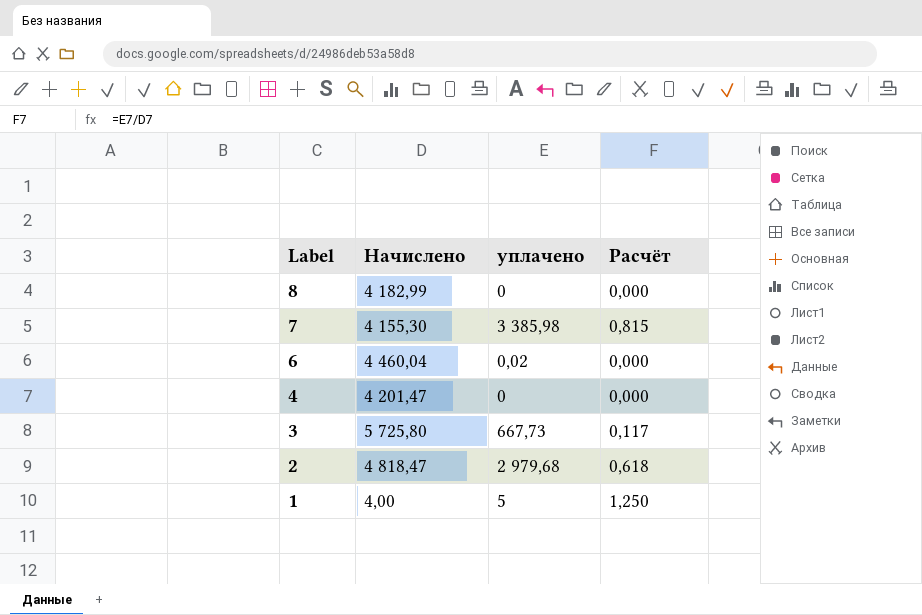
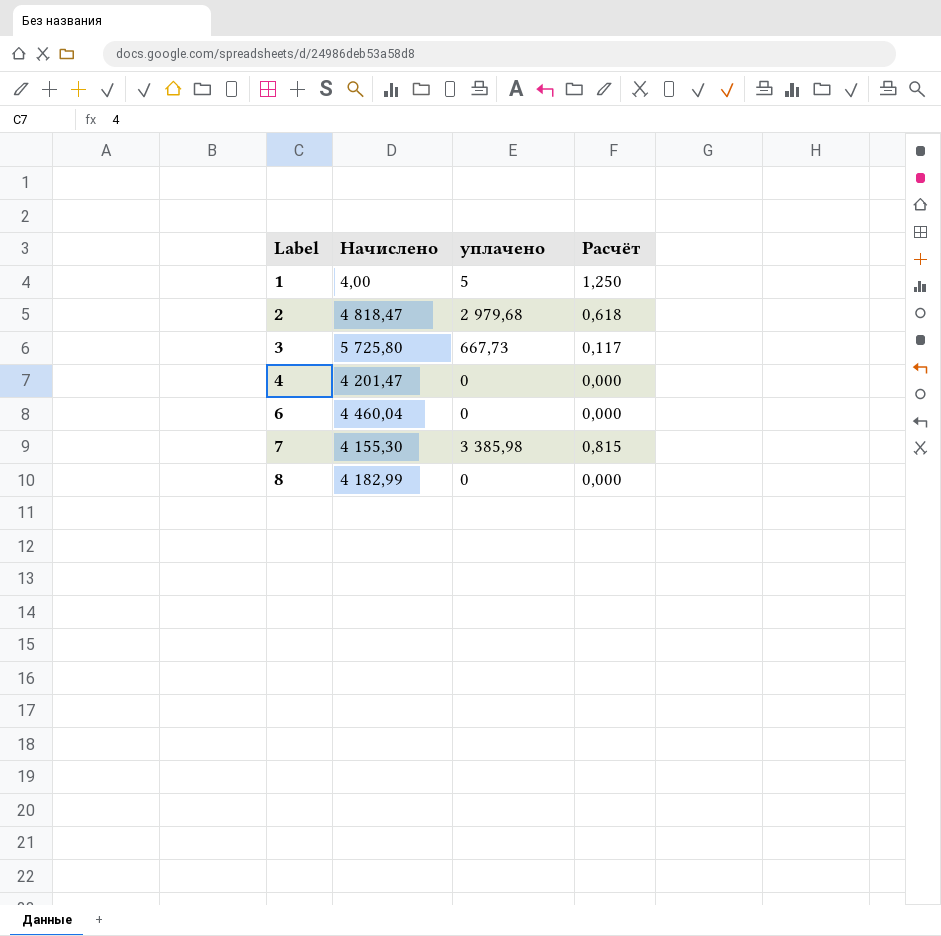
row order: Label descending -> Label ascending
6 | уплачено: 0,02 -> 0

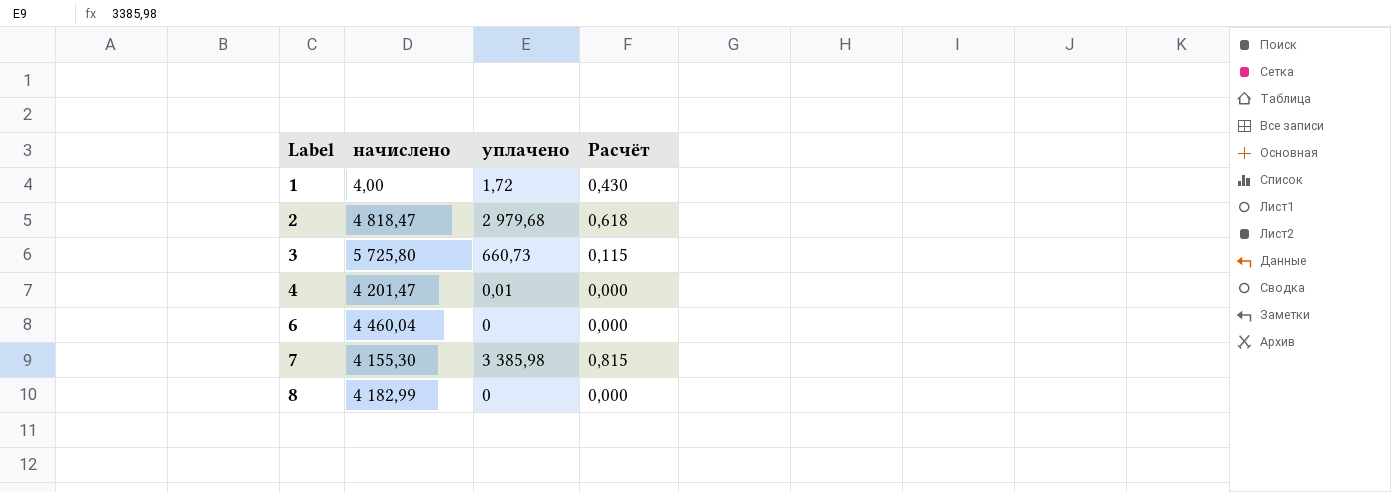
column name: Начислено -> начислено
1 | уплачено: 5 -> 1,72
1 | Расчёт: 1,250 -> 0,430
3 | уплачено: 667,73 -> 660,73
3 | Расчёт: 0,117 -> 0,115
4 | уплачено: 0 -> 0,01

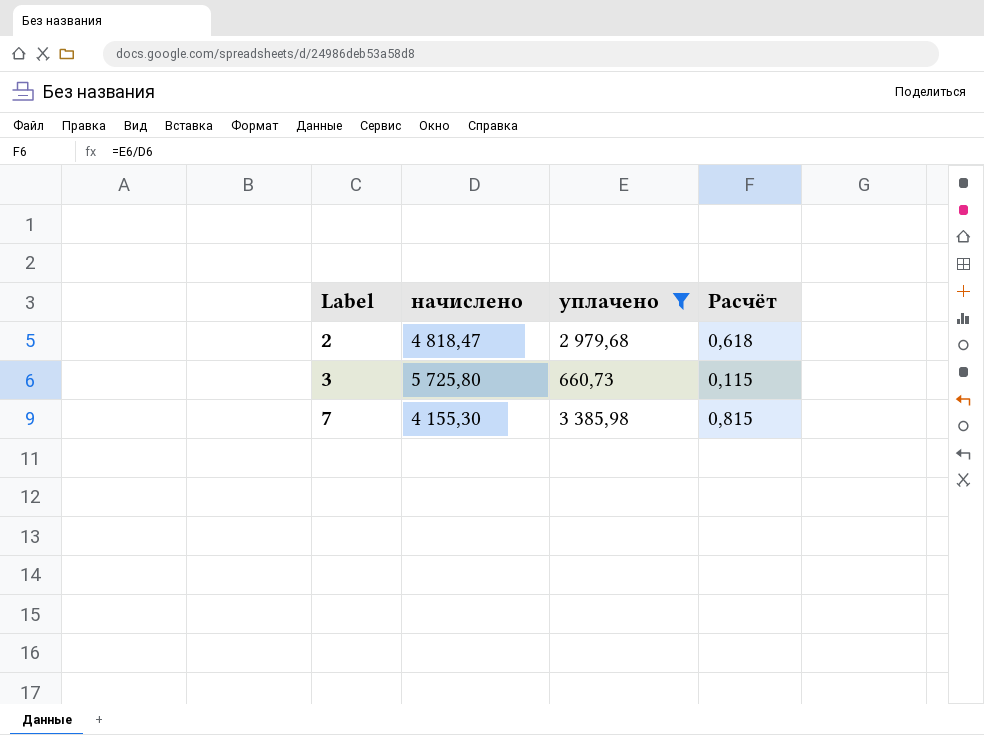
filter: none -> уплачено >= 660,73

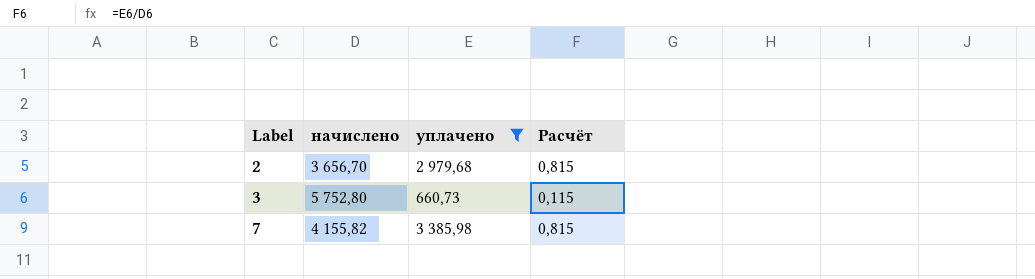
2 | начислено: 4 818,47 -> 3 656,70
2 | Расчёт: 0,618 -> 0,815
3 | начислено: 5 725,80 -> 5 752,80
7 | начислено: 4 155,30 -> 4 155,82

